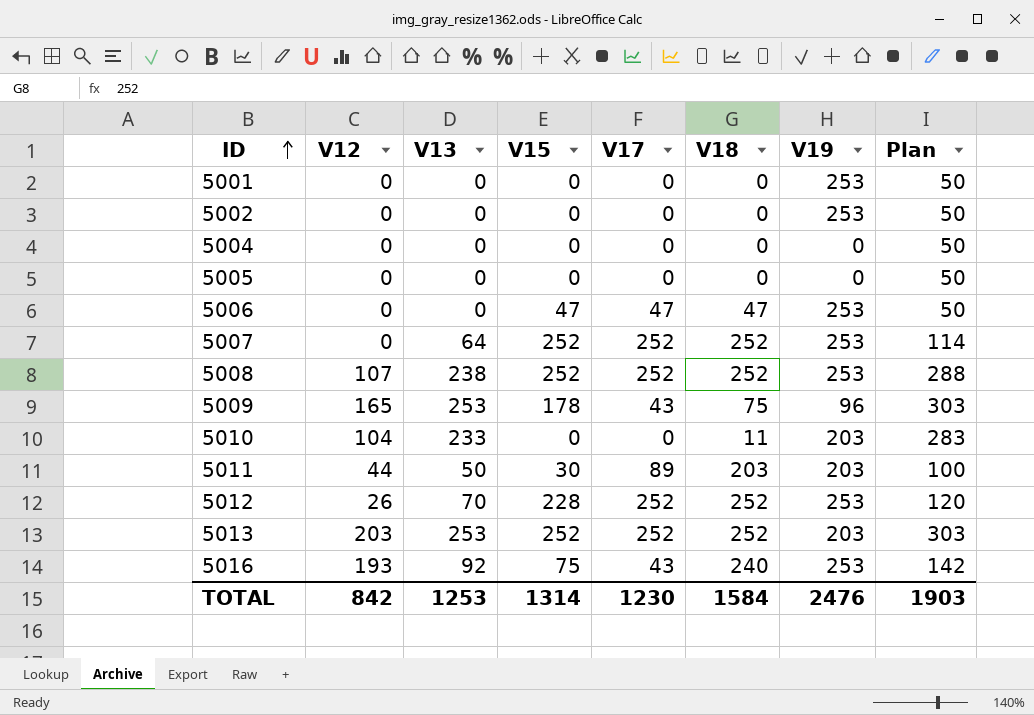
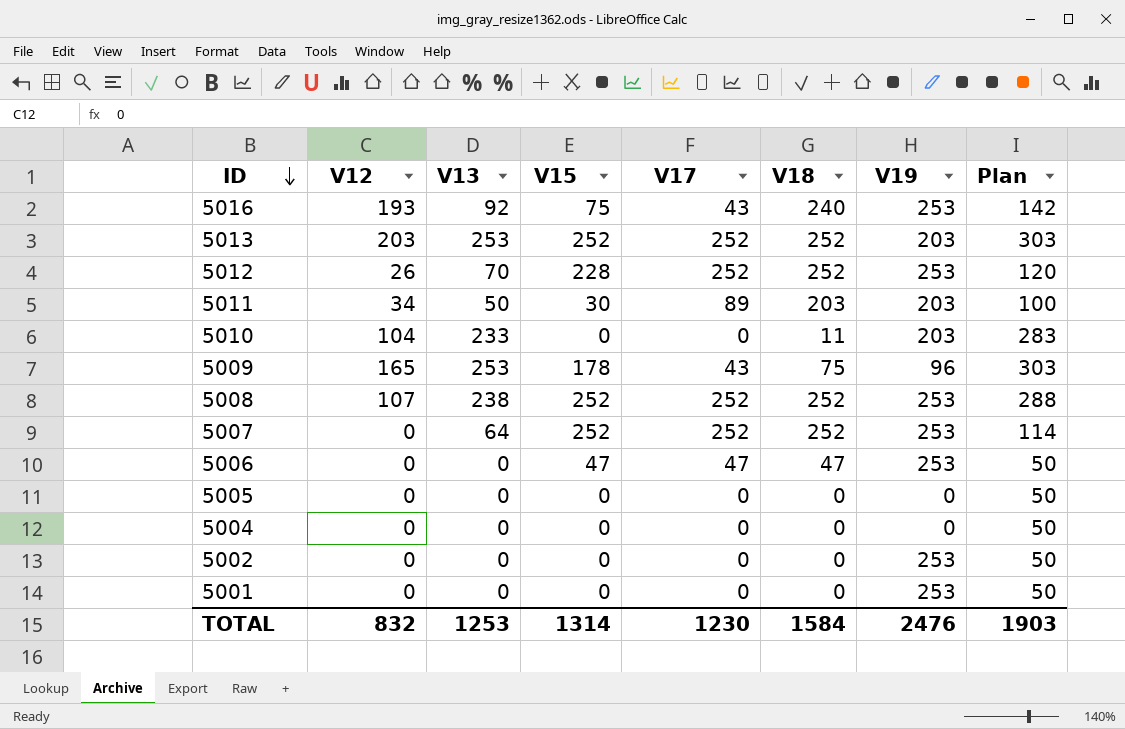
row order: ID ascending -> ID descending
5011 | V12: 44 -> 34
TOTAL | V12: 842 -> 832

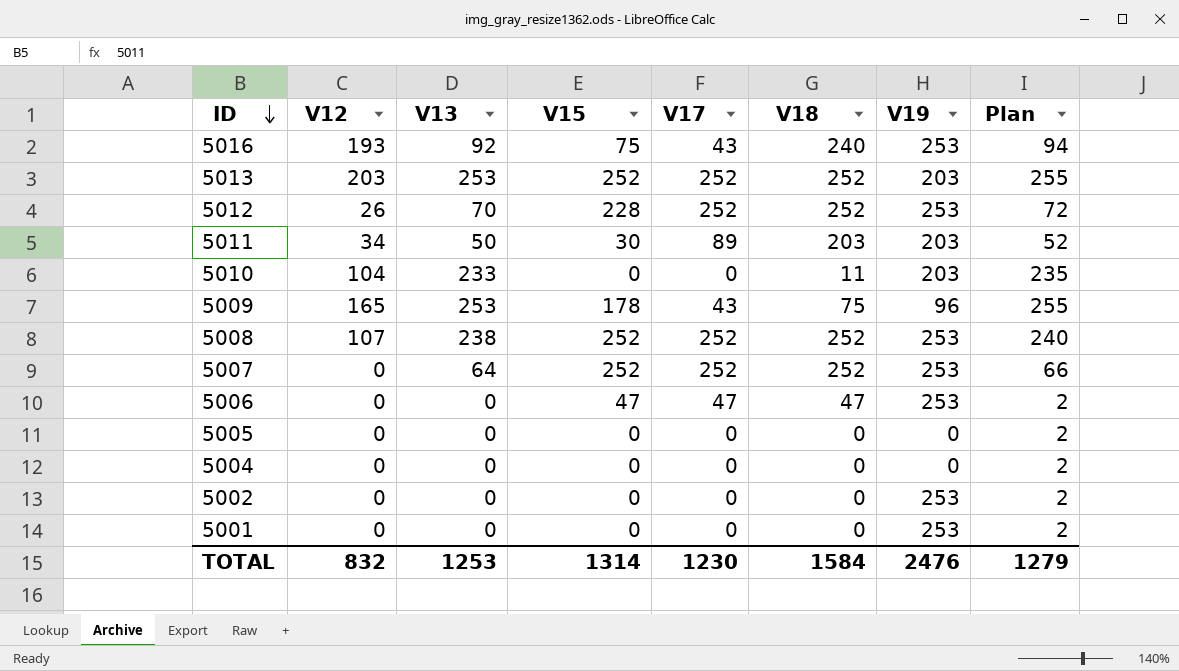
column Plan | formula: [V13] + 50 -> [V13] + 2
TOTAL | Plan: 1903 -> 1279

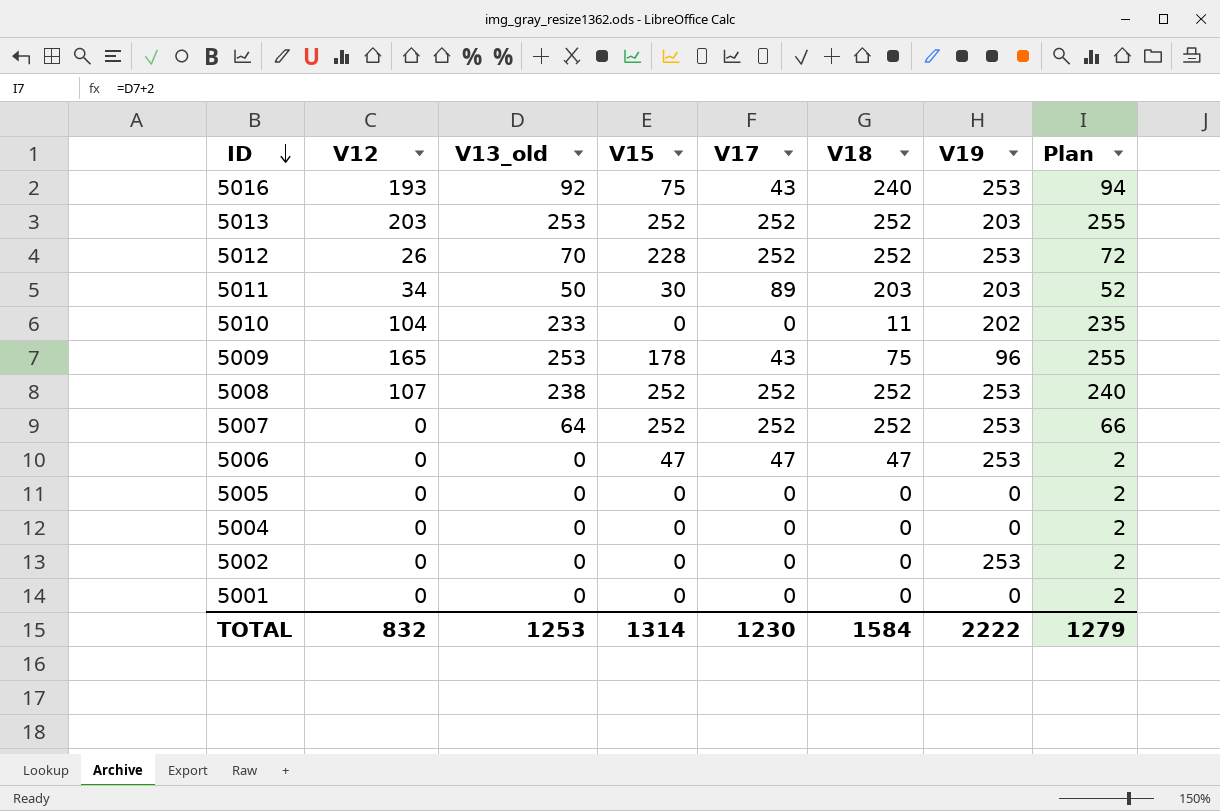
column name: V13 -> V13_old
5010 | V19: 203 -> 202
5001 | V19: 253 -> 0
TOTAL | V19: 2476 -> 2222

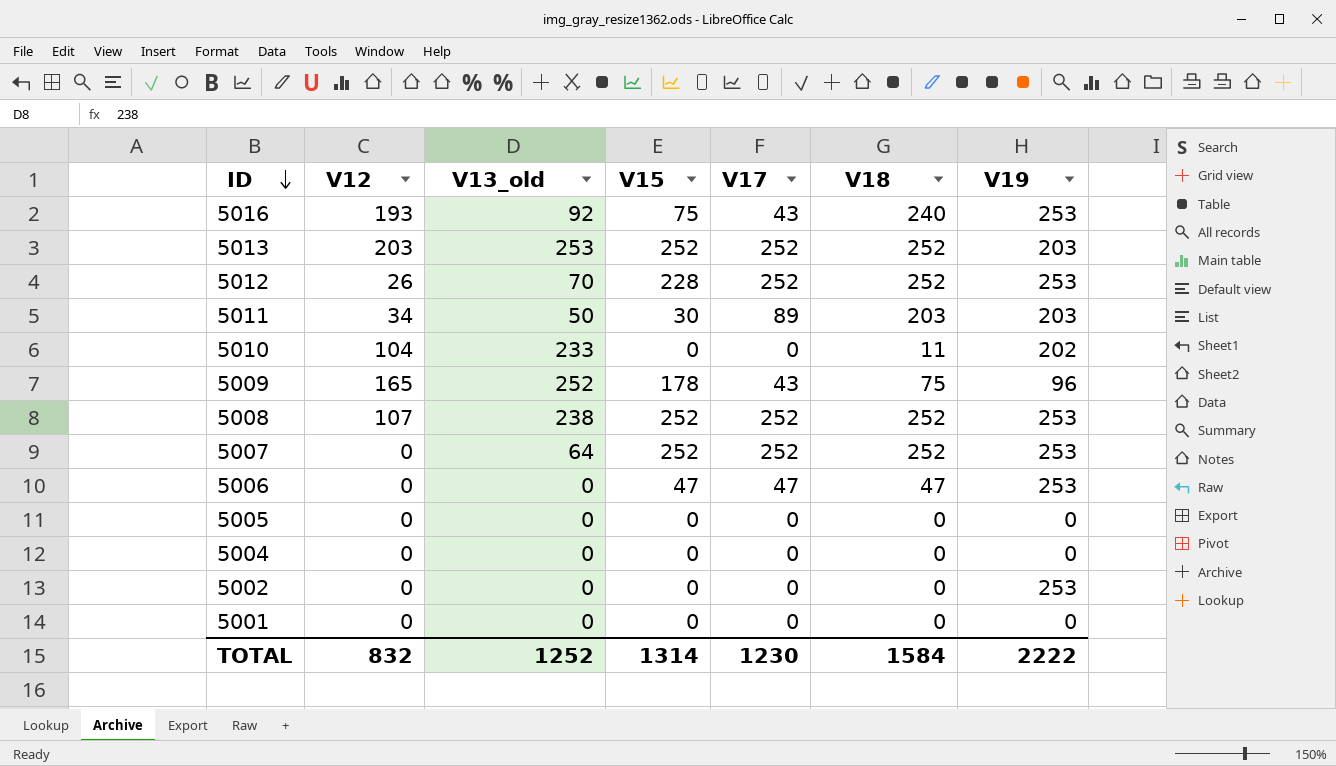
column Plan | formula: [V13_old] + 2 -> none
5009 | V13_old: 253 -> 252
TOTAL | V13_old: 1253 -> 1252

